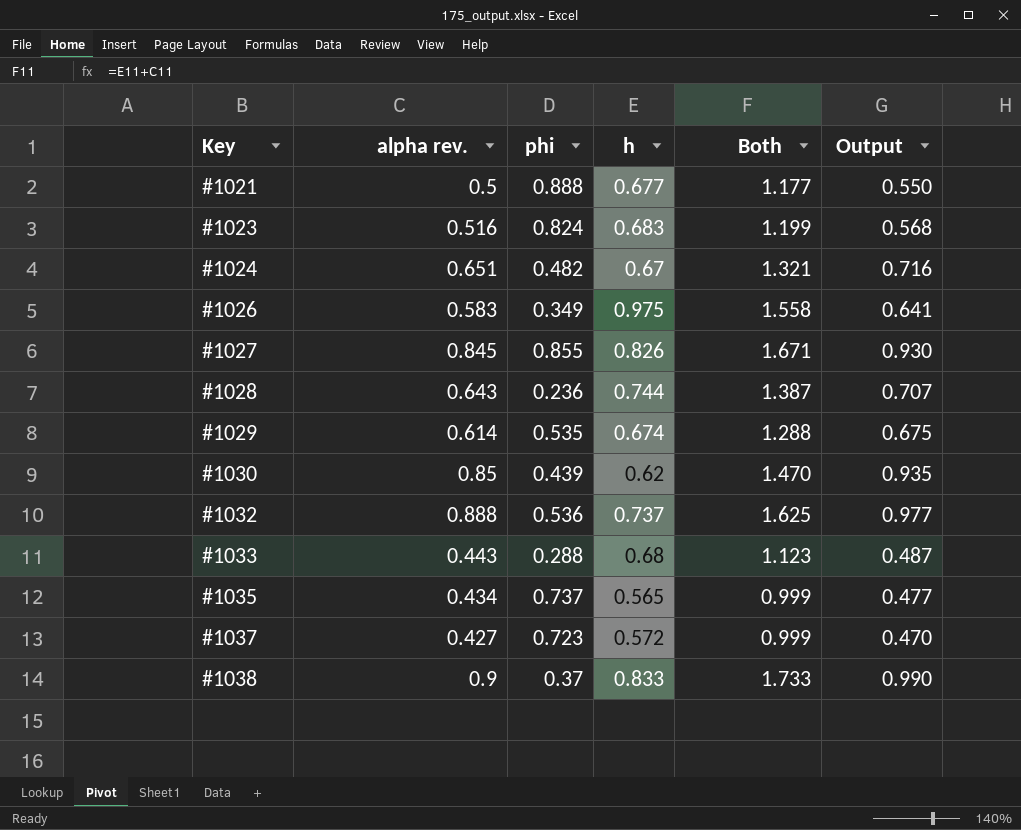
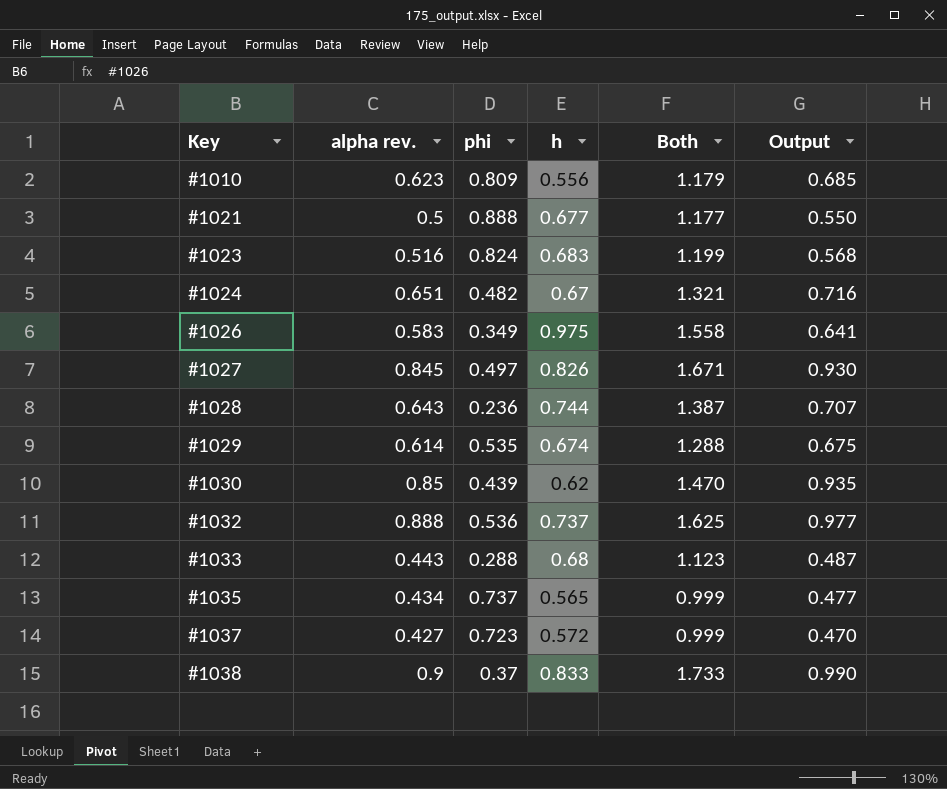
row #1010: none -> 0.623 | 0.809 | 0.556 | 1.179 | 0.685
#1027 | phi: 0.855 -> 0.497

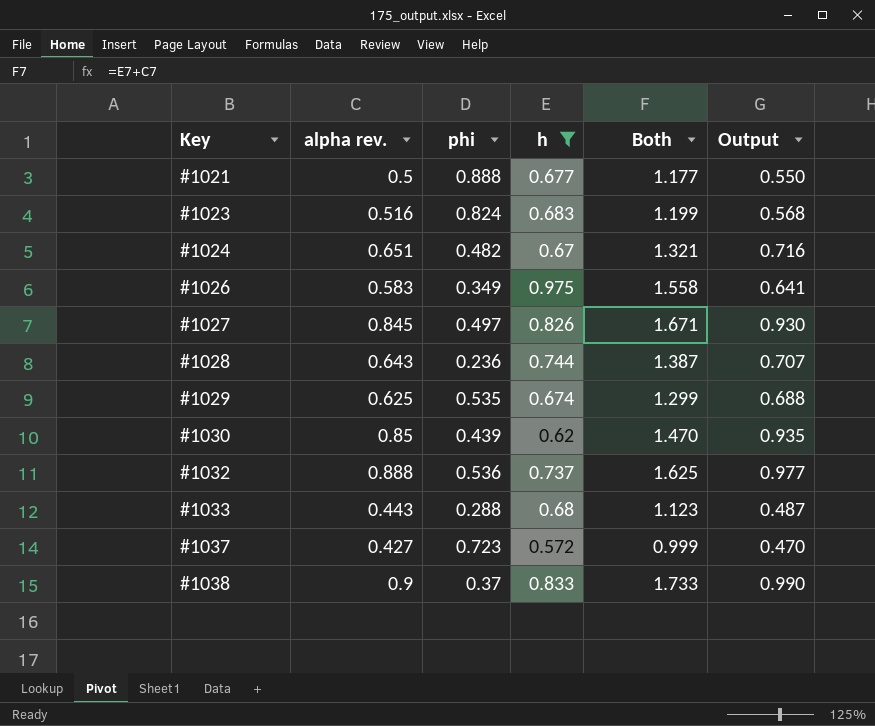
filter: none -> h >= 0.572
#1029 | alpha rev.: 0.614 -> 0.625
#1029 | Both: 1.288 -> 1.299
#1029 | Output: 0.675 -> 0.688

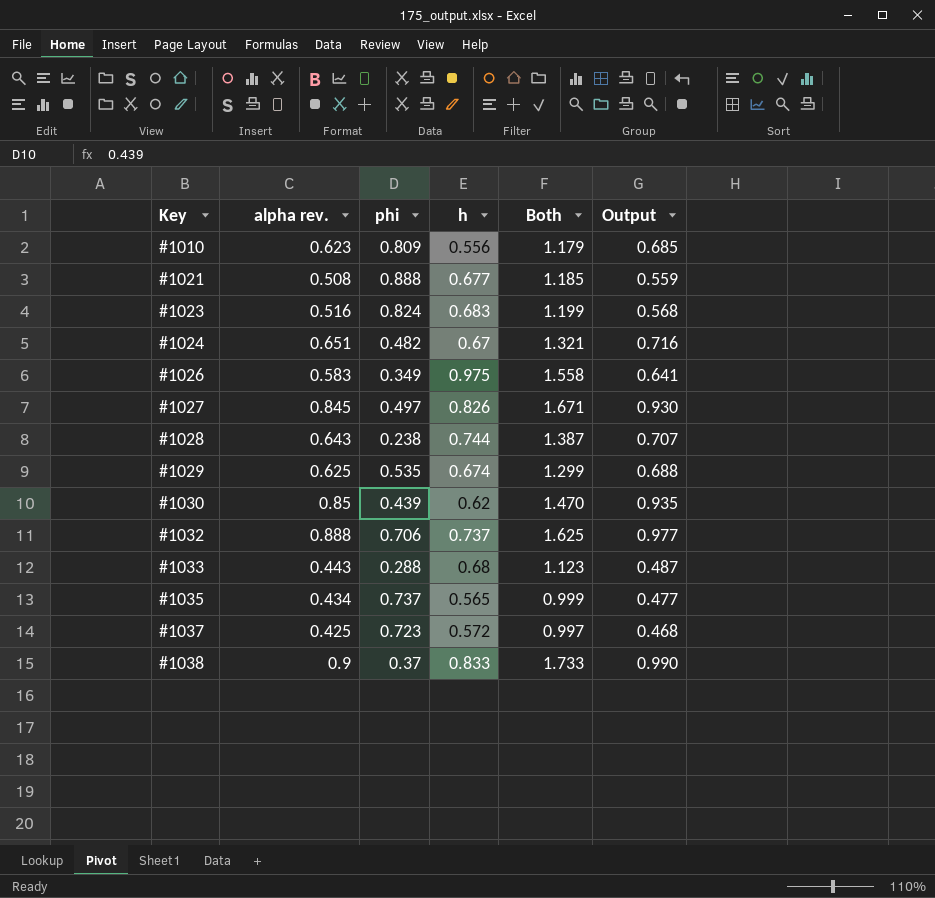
filter: h >= 0.572 -> none
#1021 | alpha rev.: 0.5 -> 0.508
#1021 | Both: 1.177 -> 1.185
#1021 | Output: 0.550 -> 0.559
#1028 | phi: 0.236 -> 0.238
#1032 | phi: 0.536 -> 0.706
#1037 | alpha rev.: 0.427 -> 0.425
#1037 | Both: 0.999 -> 0.997
#1037 | Output: 0.470 -> 0.468

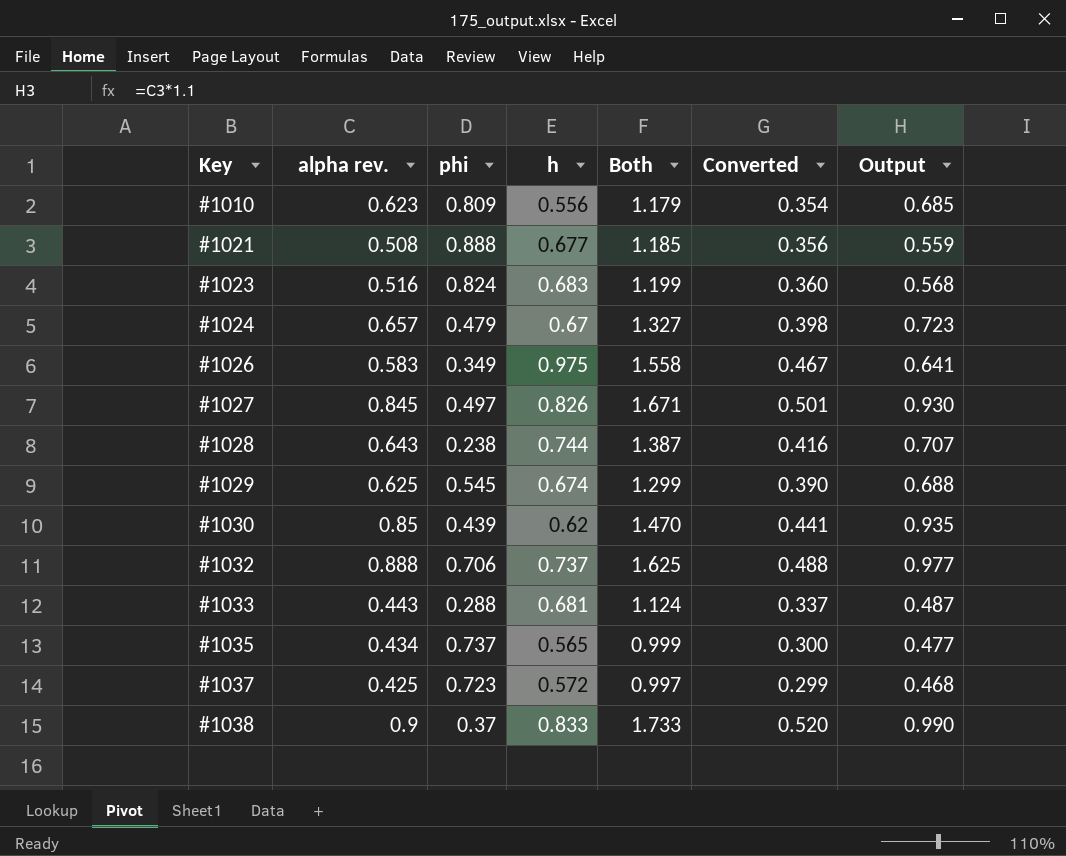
column Converted | formula: none -> [Both] * 0.3
#1024 | alpha rev.: 0.651 -> 0.657
#1024 | phi: 0.482 -> 0.479
#1024 | Both: 1.321 -> 1.327
#1024 | Output: 0.716 -> 0.723
#1029 | phi: 0.535 -> 0.545
#1033 | h: 0.68 -> 0.681
#1033 | Both: 1.123 -> 1.124

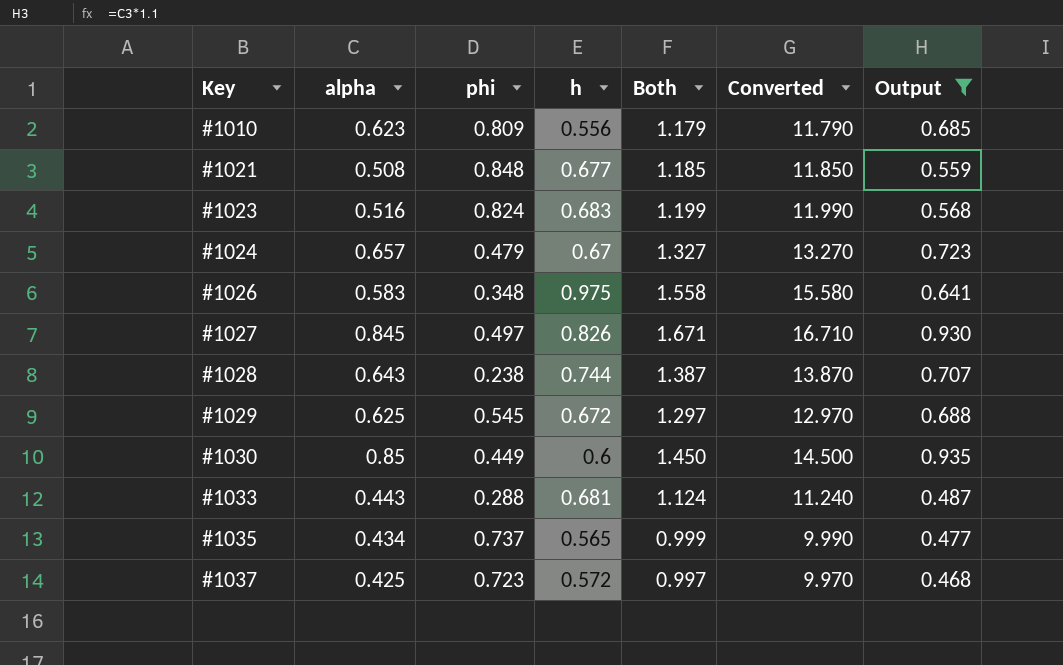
filter: none -> Output <= 0.935
column name: alpha rev. -> alpha
column Converted | formula: [Both] * 0.3 -> [Both] * 10
#1021 | phi: 0.888 -> 0.848
#1026 | phi: 0.349 -> 0.348
#1029 | h: 0.674 -> 0.672
#1029 | Both: 1.299 -> 1.297
#1030 | phi: 0.439 -> 0.449
#1030 | h: 0.62 -> 0.6
#1030 | Both: 1.470 -> 1.450

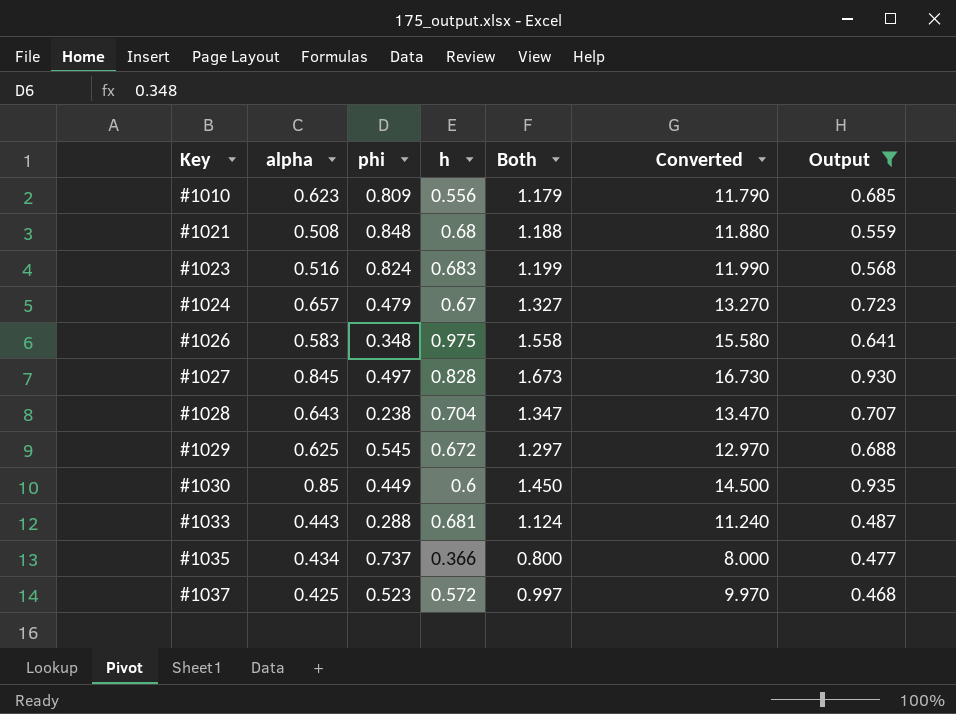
#1021 | h: 0.677 -> 0.68
#1021 | Both: 1.185 -> 1.188
#1021 | Converted: 11.850 -> 11.880
#1027 | h: 0.826 -> 0.828
#1027 | Both: 1.671 -> 1.673
#1027 | Converted: 16.710 -> 16.730
#1028 | h: 0.744 -> 0.704
#1028 | Both: 1.387 -> 1.347
#1028 | Converted: 13.870 -> 13.470
#1035 | h: 0.565 -> 0.366
#1035 | Both: 0.999 -> 0.800
#1035 | Converted: 9.990 -> 8.000
#1037 | phi: 0.723 -> 0.523

